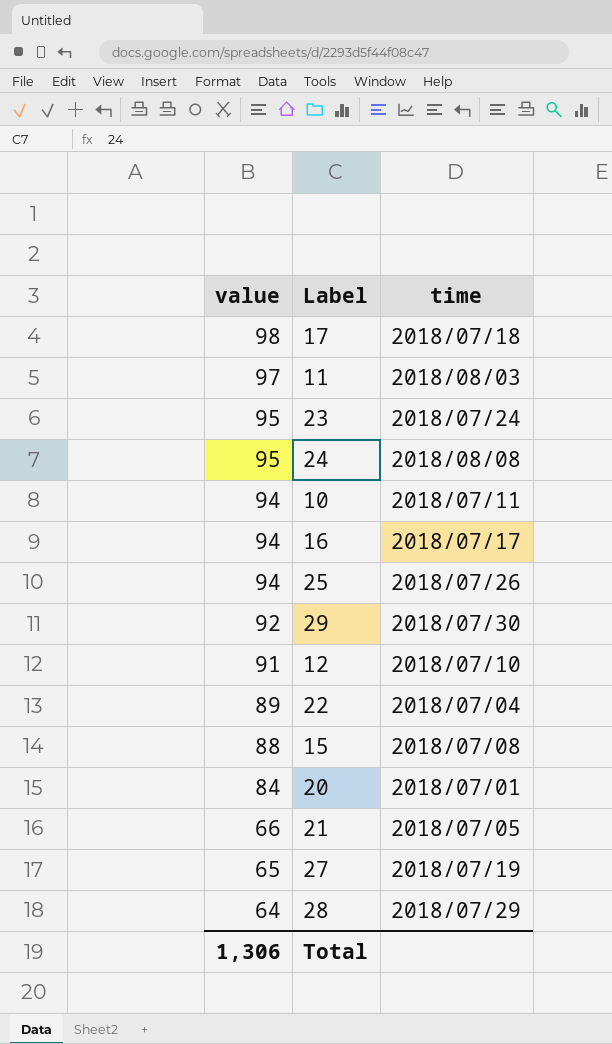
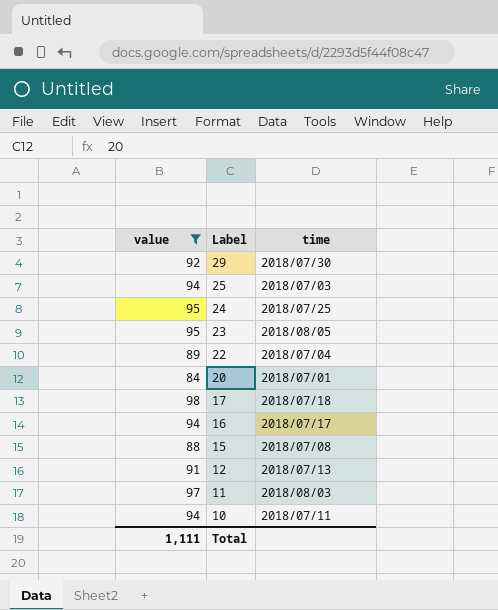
filter: none -> value >= 84
row order: value descending -> Label descending
25 | time: 2018/07/26 -> 2018/07/03
24 | time: 2018/08/08 -> 2018/07/25
23 | time: 2018/07/24 -> 2018/08/05
12 | time: 2018/07/10 -> 2018/07/13
Total | value: 1,306 -> 1,111

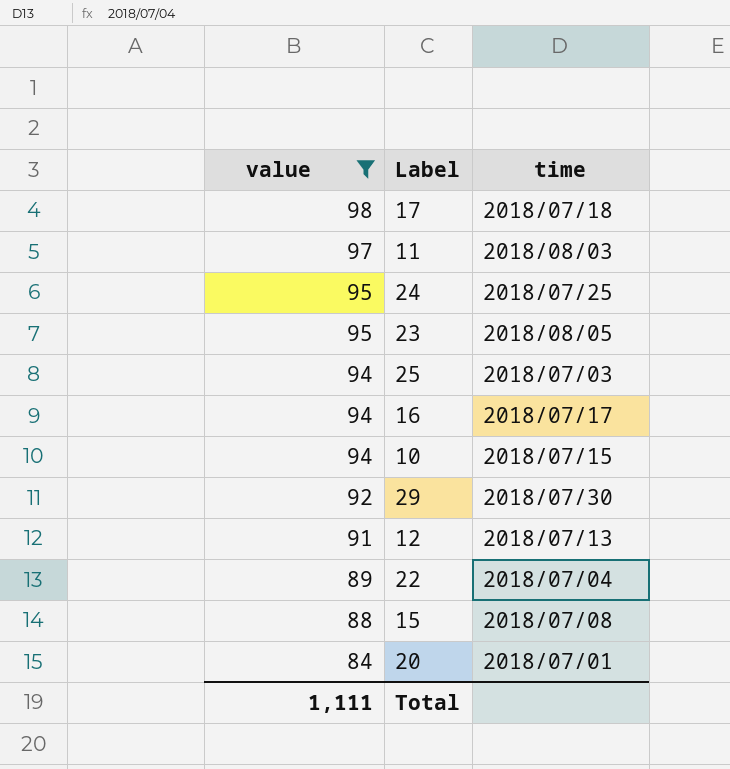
row order: Label descending -> value descending
10 | time: 2018/07/11 -> 2018/07/15

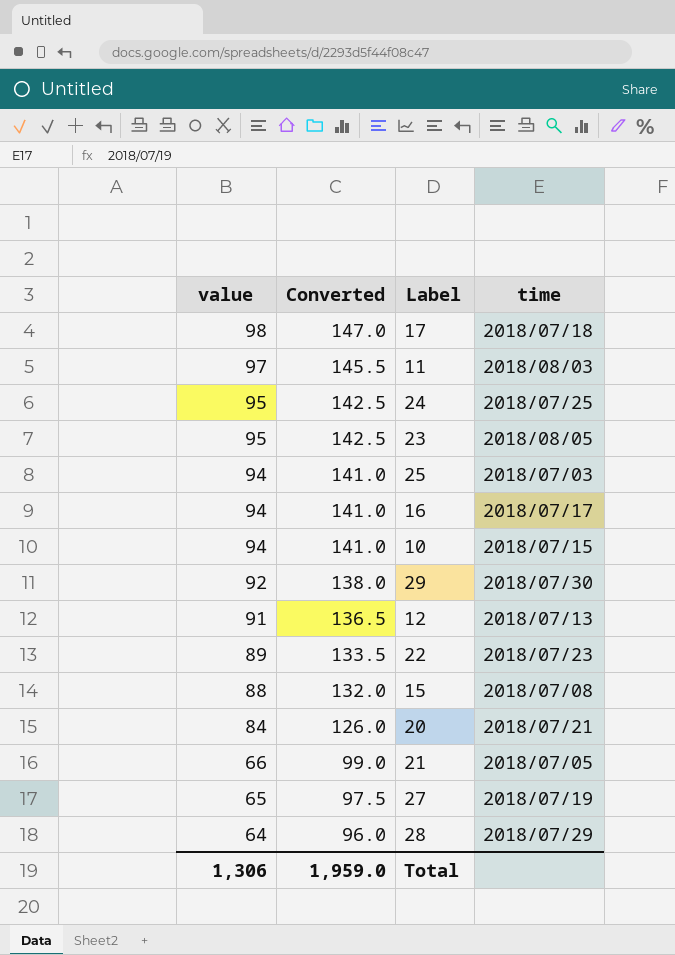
filter: value >= 84 -> none
column Converted | formula: none -> [value] * 1.5
22 | time: 2018/07/04 -> 2018/07/23
20 | time: 2018/07/01 -> 2018/07/21
Total | value: 1,111 -> 1,306

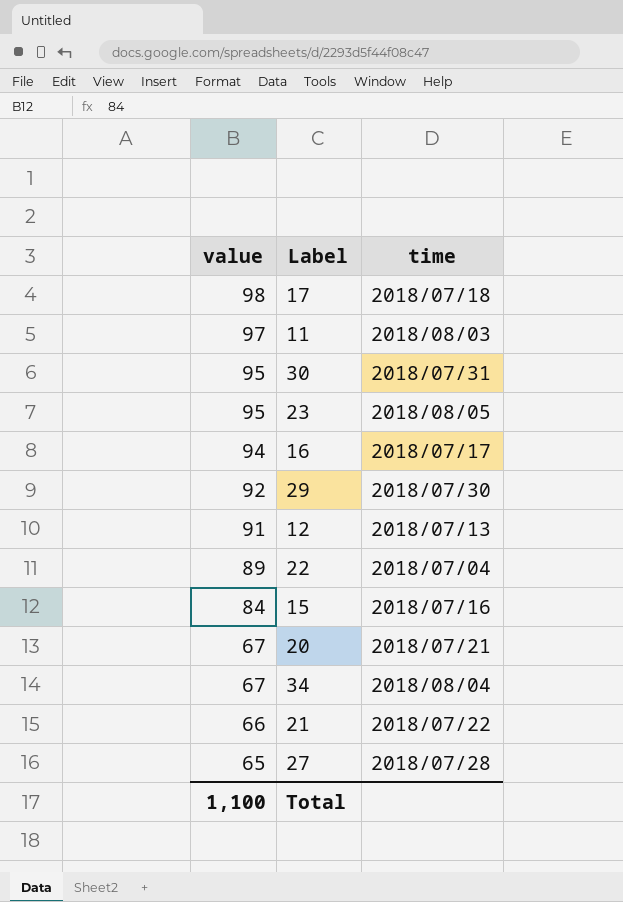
column Converted | formula: [value] * 1.5 -> none
row 24: 95 | 142.5 | 2018/07/25 -> none
row 25: 94 | 141.0 | 2018/07/03 -> none
row 10: 94 | 141.0 | 2018/07/15 -> none
row 28: 64 | 96.0 | 2018/07/29 -> none
row 30: none -> 95 | 2018/07/31
22 | time: 2018/07/23 -> 2018/07/04
15 | value: 88 -> 84
15 | time: 2018/07/08 -> 2018/07/16
20 | value: 84 -> 67
row 34: none -> 67 | 2018/08/04
21 | time: 2018/07/05 -> 2018/07/22
27 | time: 2018/07/19 -> 2018/07/28
Total | value: 1,306 -> 1,100

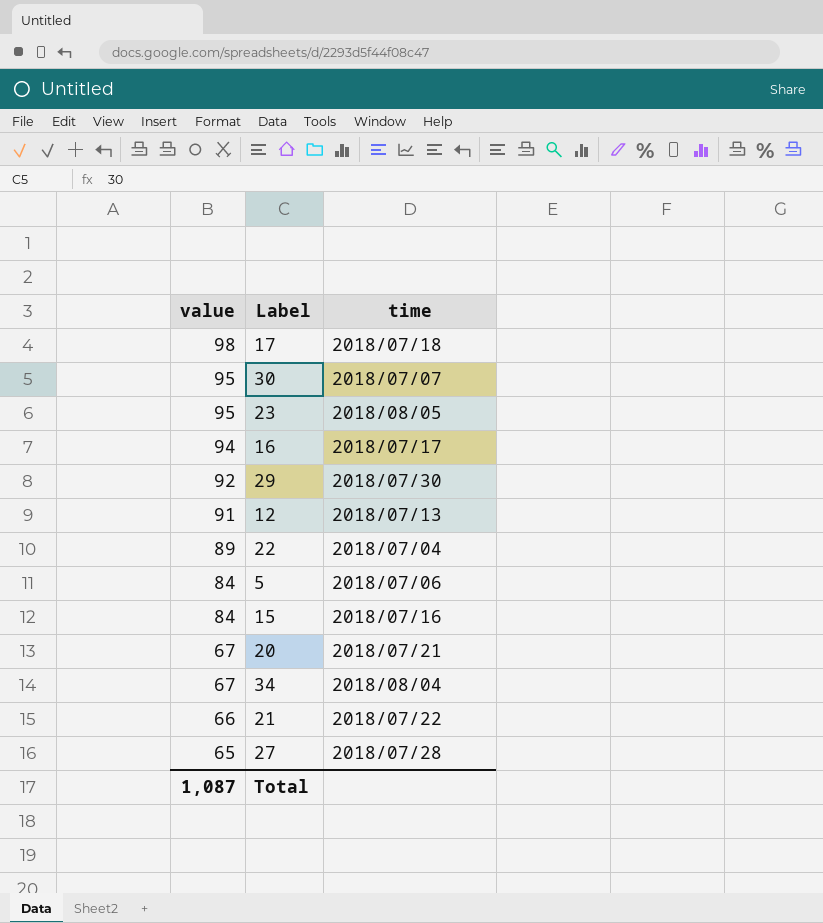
row 11: 97 | 2018/08/03 -> none
30 | time: 2018/07/31 -> 2018/07/07
row 5: none -> 84 | 2018/07/06
Total | value: 1,100 -> 1,087

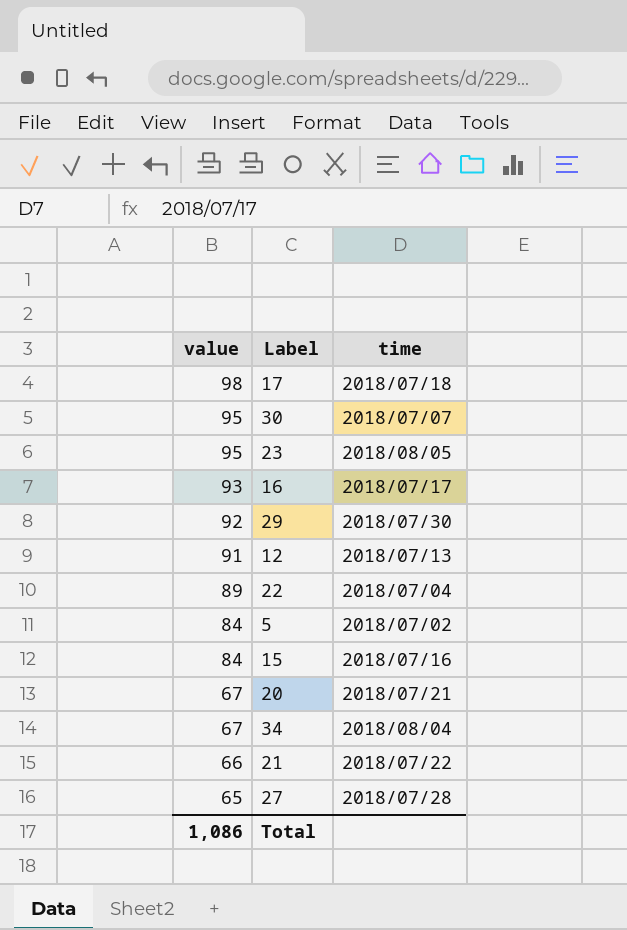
16 | value: 94 -> 93
5 | time: 2018/07/06 -> 2018/07/02
Total | value: 1,087 -> 1,086

